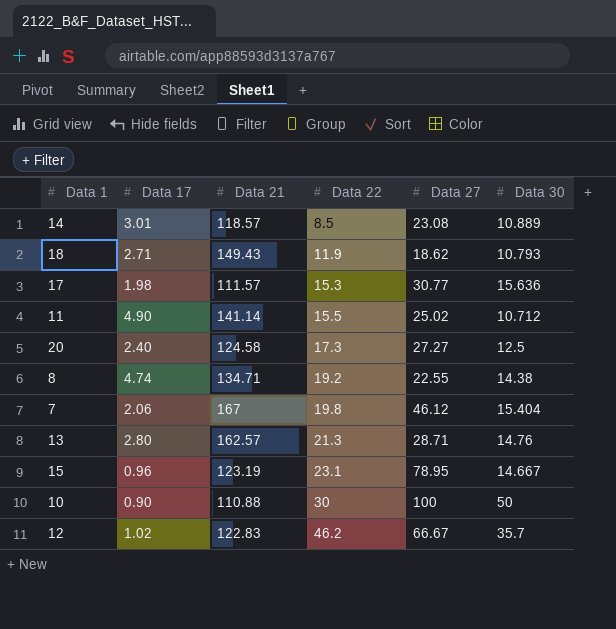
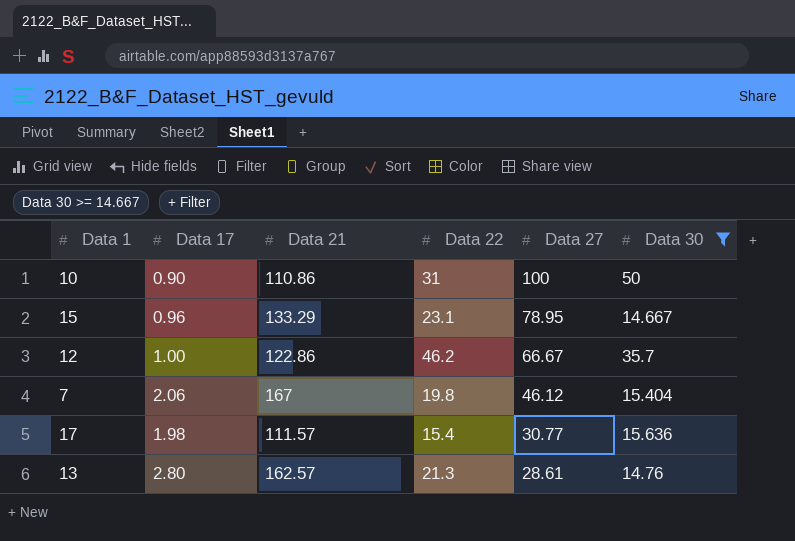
filter: none -> Data 30 >= 14.667
row order: Data 22 ascending -> Data 27 descending
10 | Data 21: 110.88 -> 110.86
10 | Data 22: 30 -> 31
15 | Data 21: 123.19 -> 133.29
12 | Data 17: 1.02 -> 1.00
12 | Data 21: 122.83 -> 122.86
17 | Data 22: 15.3 -> 15.4
13 | Data 27: 28.71 -> 28.61

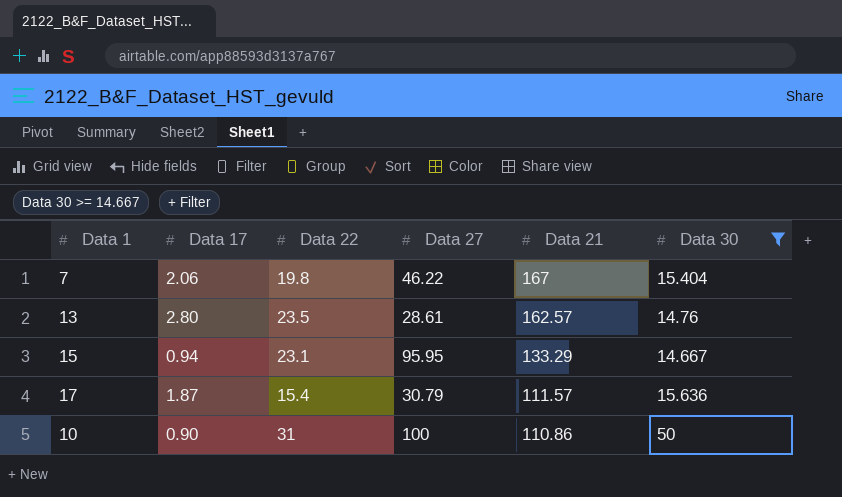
row order: Data 27 descending -> Data 21 descending
column Data 21 | position: 3 -> 5
row 12: 1.00 | 122.86 | 46.2 | 66.67 | 35.7 -> none
7 | Data 27: 46.12 -> 46.22
13 | Data 22: 21.3 -> 23.5
15 | Data 17: 0.96 -> 0.94
15 | Data 27: 78.95 -> 95.95
17 | Data 17: 1.98 -> 1.87
17 | Data 27: 30.77 -> 30.79

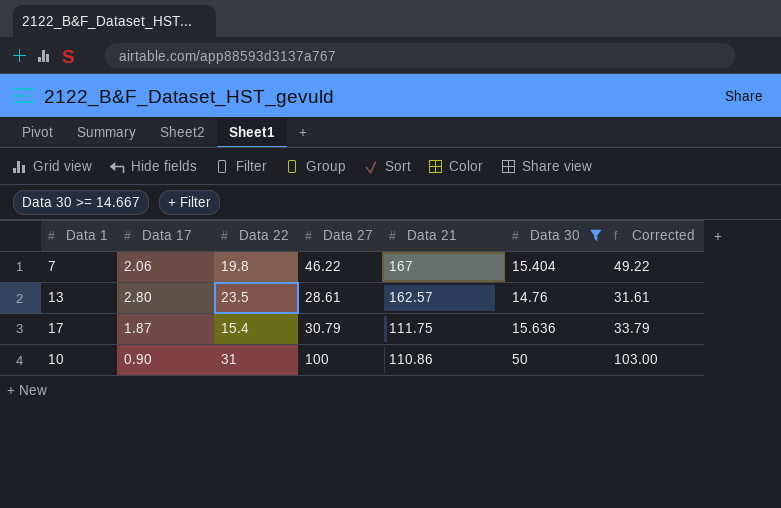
column Corrected | formula: none -> [Data 27] + 3
row 15: 0.94 | 23.1 | 95.95 | 133.29 | 14.667 -> none
17 | Data 21: 111.57 -> 111.75

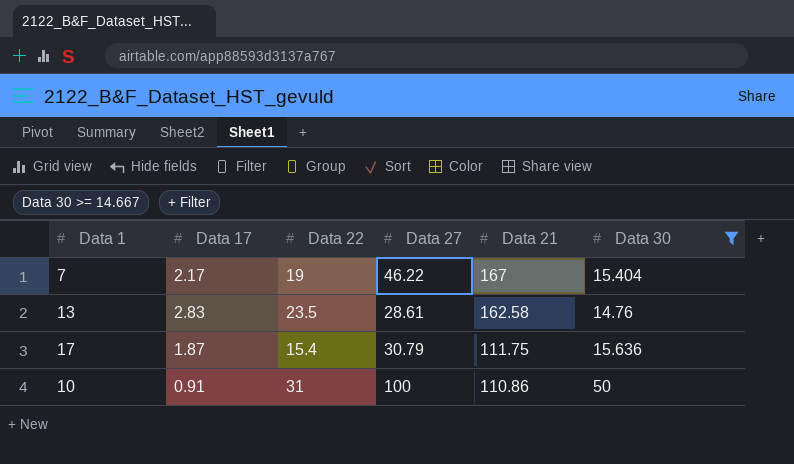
column Corrected | formula: [Data 27] + 3 -> none
7 | Data 17: 2.06 -> 2.17
7 | Data 22: 19.8 -> 19
13 | Data 17: 2.80 -> 2.83
13 | Data 21: 162.57 -> 162.58
10 | Data 17: 0.90 -> 0.91

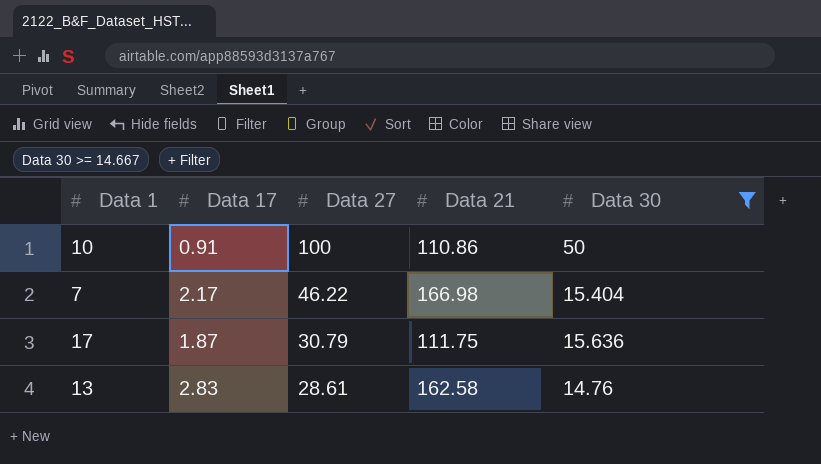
row order: Data 21 descending -> Data 27 descending
column Data 22 | position: 3 -> none
7 | Data 21: 167 -> 166.98

